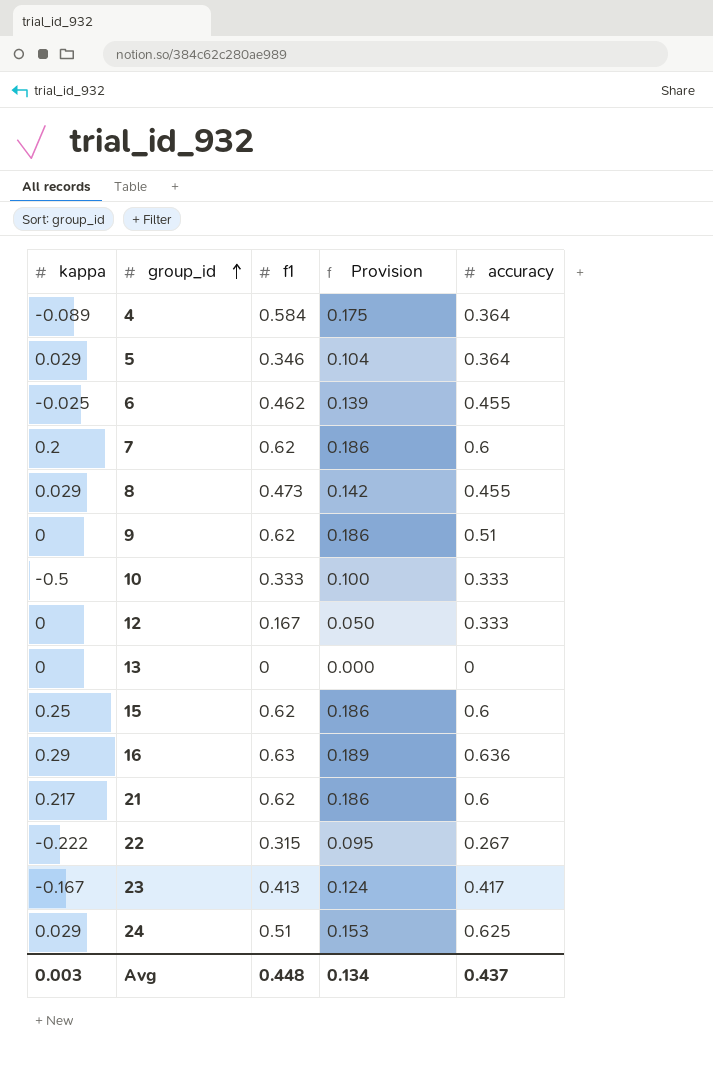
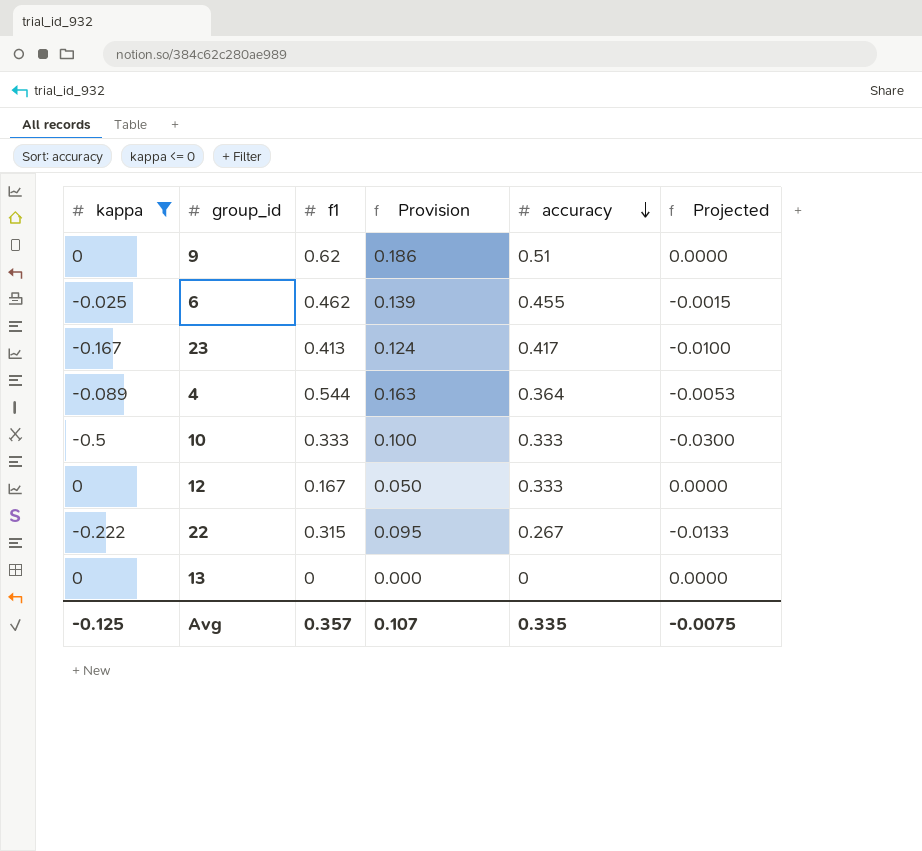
filter: none -> kappa <= 0
row order: group_id ascending -> accuracy descending
column Projected | formula: none -> [kappa] * 0.06
4 | f1: 0.584 -> 0.544
4 | Provision: 0.175 -> 0.163
Avg | kappa: 0.003 -> -0.125
Avg | f1: 0.448 -> 0.357
Avg | Provision: 0.134 -> 0.107
Avg | accuracy: 0.437 -> 0.335

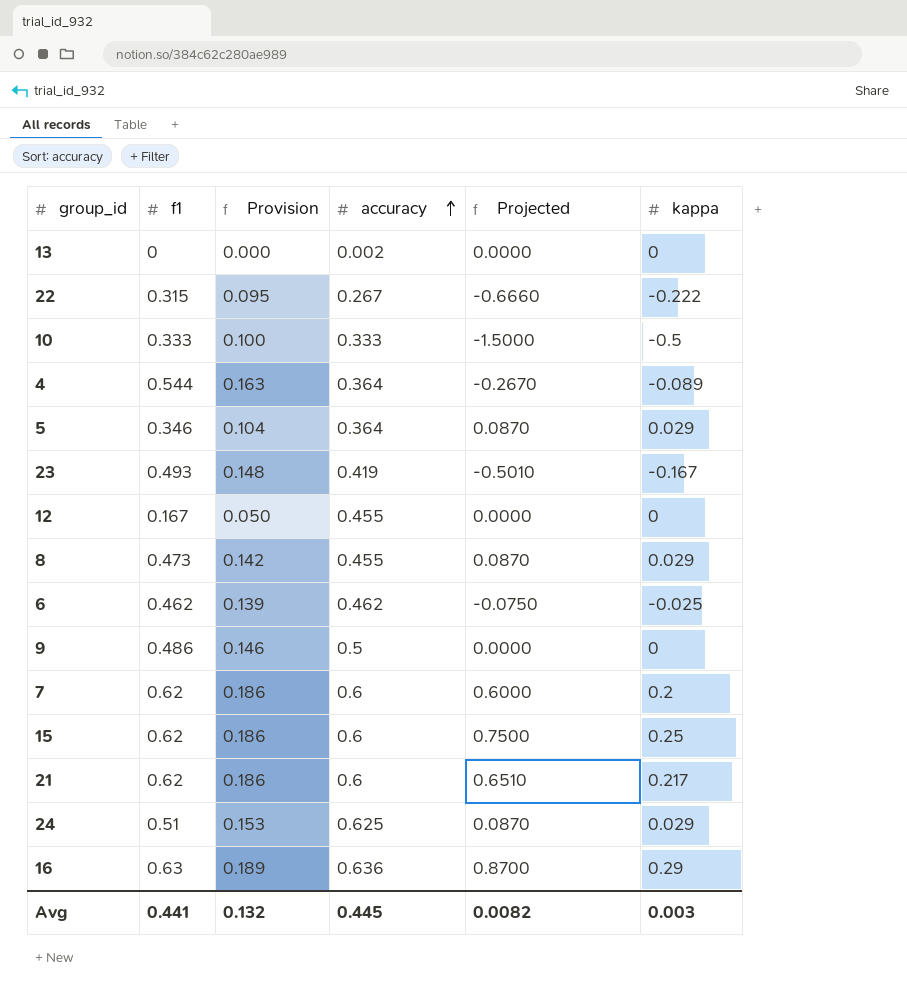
filter: kappa <= 0 -> none
row order: accuracy descending -> accuracy ascending
column Projected | formula: [kappa] * 0.06 -> [kappa] * 3
column kappa | position: 1 -> 6
13 | accuracy: 0 -> 0.002
23 | f1: 0.413 -> 0.493
23 | Provision: 0.124 -> 0.148
23 | accuracy: 0.417 -> 0.419
12 | accuracy: 0.333 -> 0.455
6 | accuracy: 0.455 -> 0.462
9 | f1: 0.62 -> 0.486
9 | Provision: 0.186 -> 0.146
9 | accuracy: 0.51 -> 0.5
Avg | f1: 0.357 -> 0.441
Avg | Provision: 0.107 -> 0.132
Avg | accuracy: 0.335 -> 0.445
Avg | Projected: -0.0075 -> 0.0082
Avg | kappa: -0.125 -> 0.003

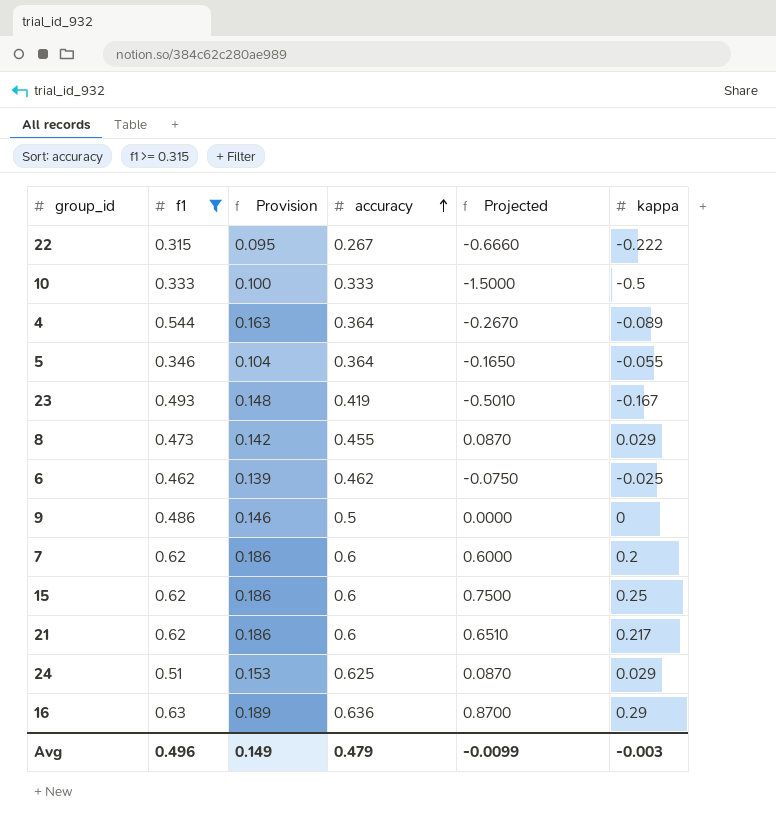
filter: none -> f1 >= 0.315
5 | Projected: 0.0870 -> -0.1650
5 | kappa: 0.029 -> -0.055
Avg | f1: 0.441 -> 0.496
Avg | Provision: 0.132 -> 0.149
Avg | accuracy: 0.445 -> 0.479
Avg | Projected: 0.0082 -> -0.0099
Avg | kappa: 0.003 -> -0.003

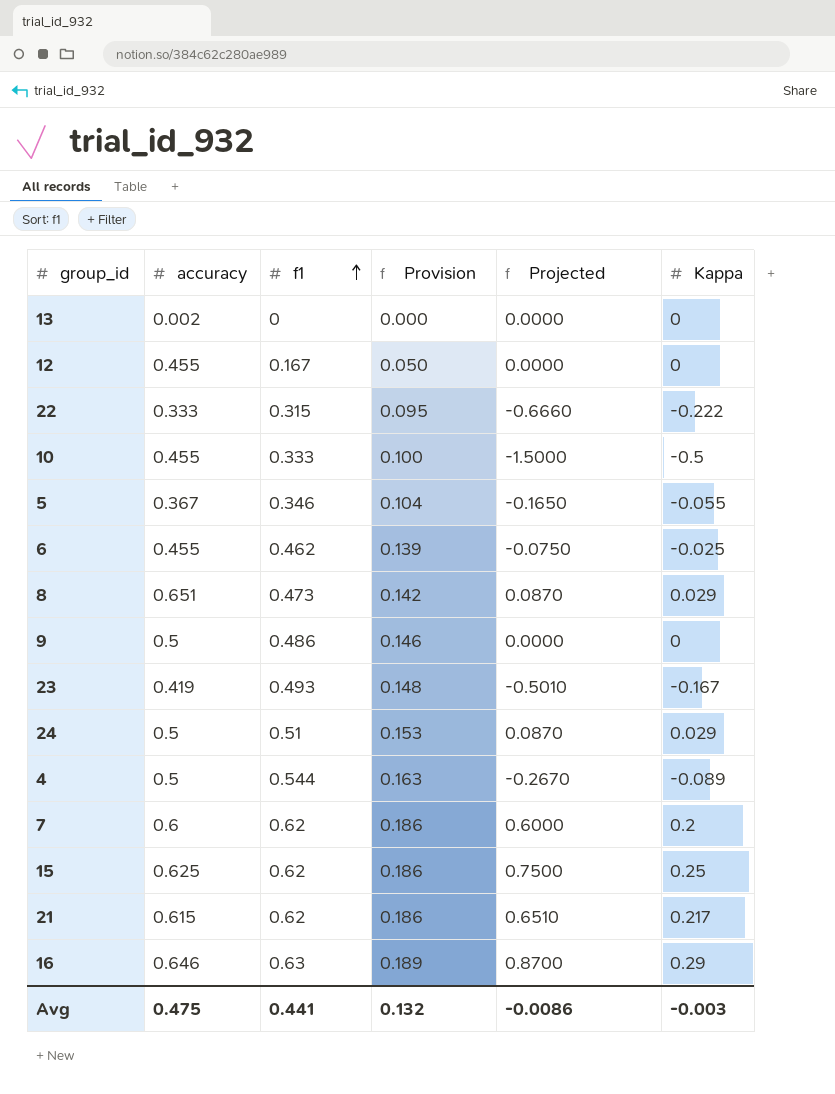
filter: f1 >= 0.315 -> none
row order: accuracy ascending -> f1 ascending
column accuracy | position: 4 -> 2
column name: kappa -> Kappa
22 | accuracy: 0.267 -> 0.333
10 | accuracy: 0.333 -> 0.455
5 | accuracy: 0.364 -> 0.367
6 | accuracy: 0.462 -> 0.455
8 | accuracy: 0.455 -> 0.651
24 | accuracy: 0.625 -> 0.5
4 | accuracy: 0.364 -> 0.5
15 | accuracy: 0.6 -> 0.625
21 | accuracy: 0.6 -> 0.615
16 | accuracy: 0.636 -> 0.646
Avg | accuracy: 0.479 -> 0.475
Avg | f1: 0.496 -> 0.441
Avg | Provision: 0.149 -> 0.132
Avg | Projected: -0.0099 -> -0.0086

